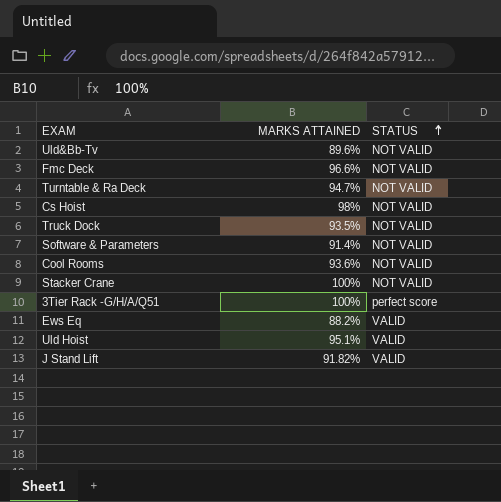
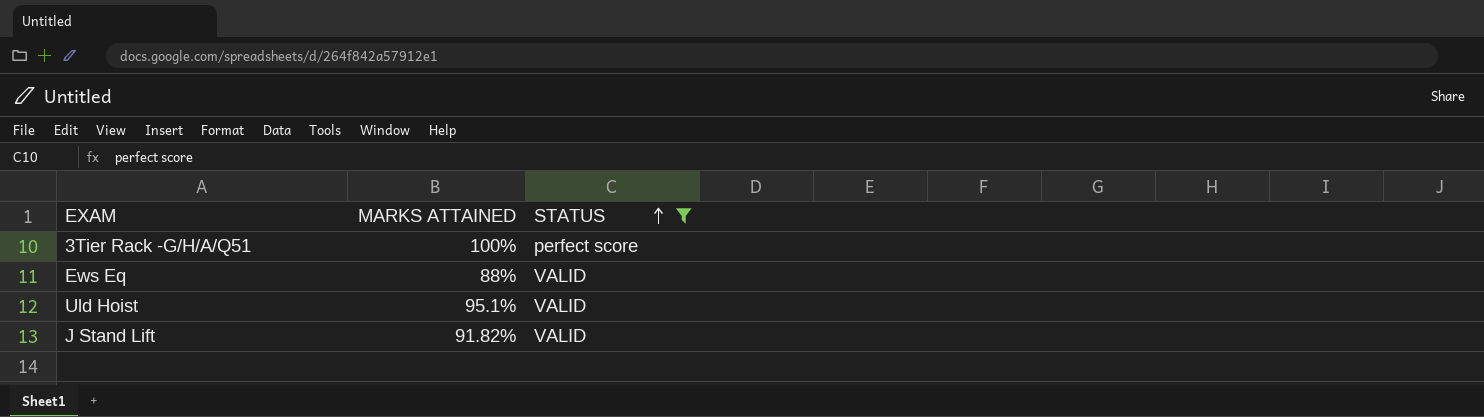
filter: none -> STATUS != NOT VALID
Ews Eq | MARKS ATTAINED: 88.2% -> 88%

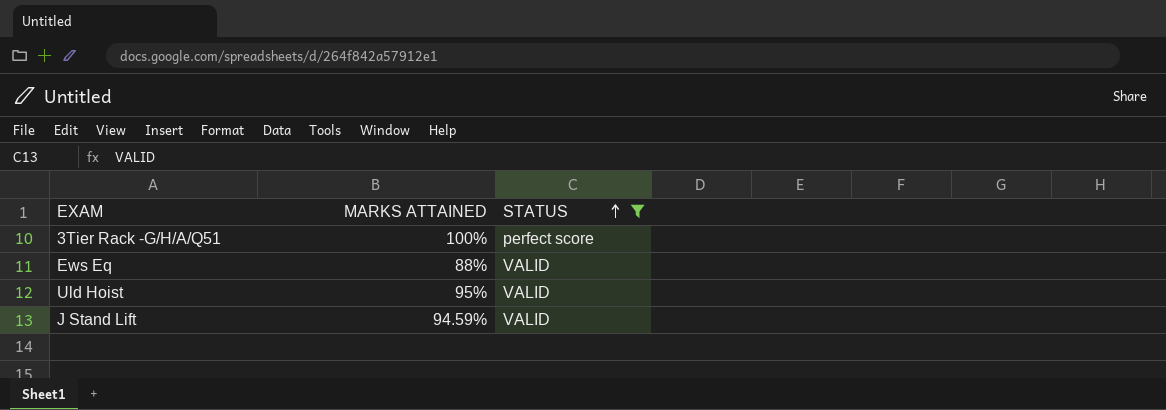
Uld Hoist | MARKS ATTAINED: 95.1% -> 95%
J Stand Lift | MARKS ATTAINED: 91.82% -> 94.59%

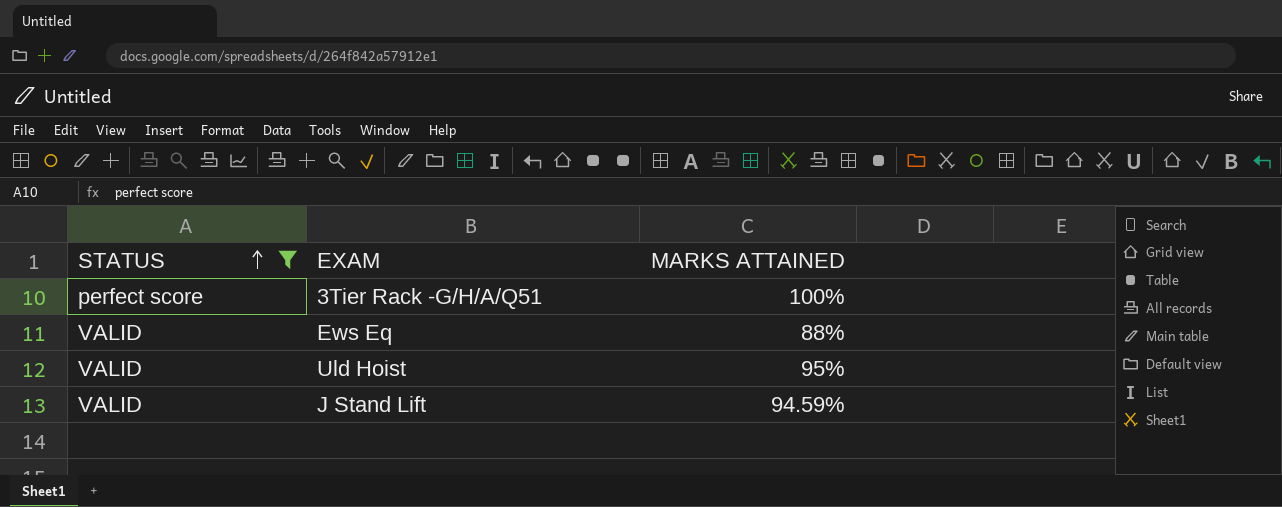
column STATUS | position: 3 -> 1

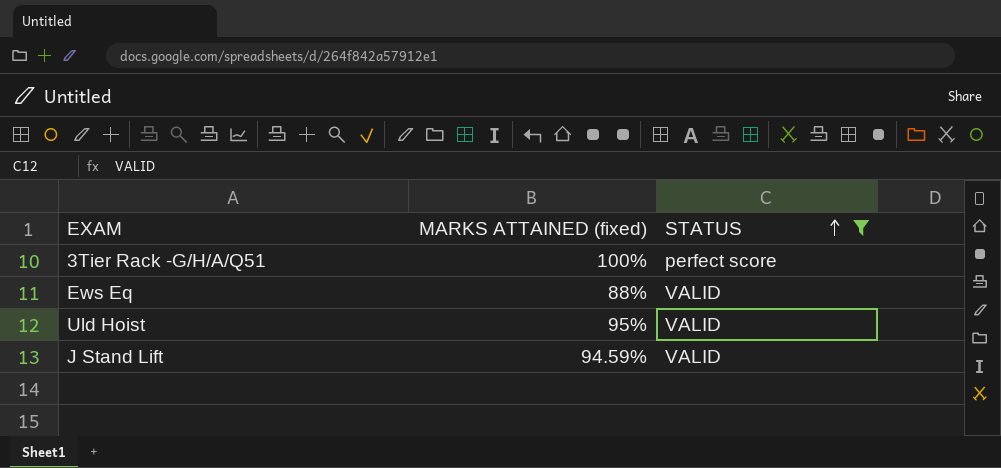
column name: MARKS ATTAINED -> MARKS ATTAINED (fixed)
column STATUS | position: 1 -> 3

